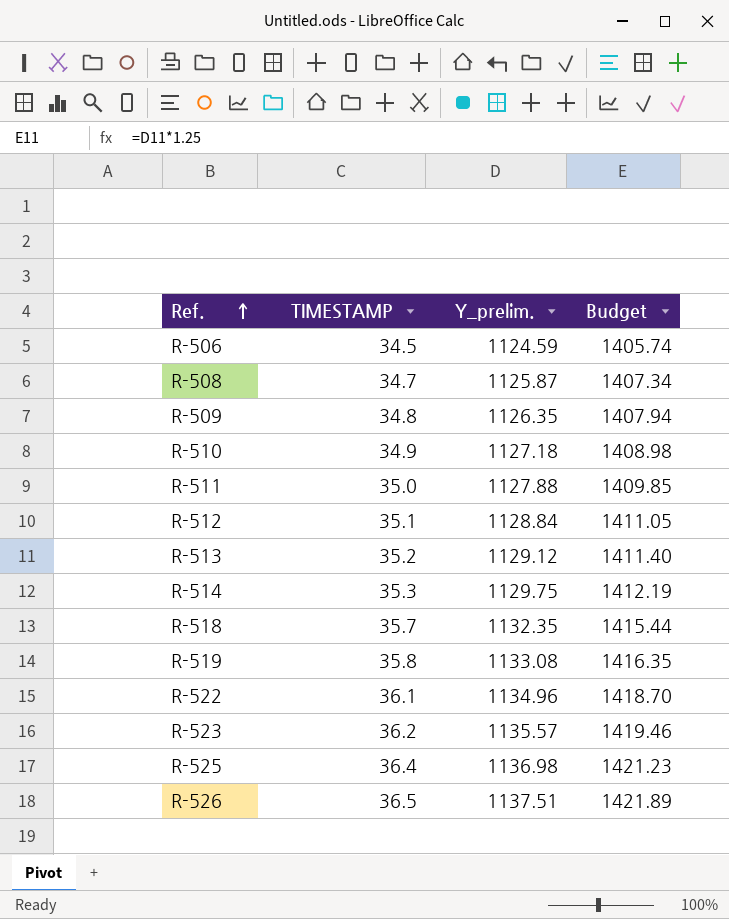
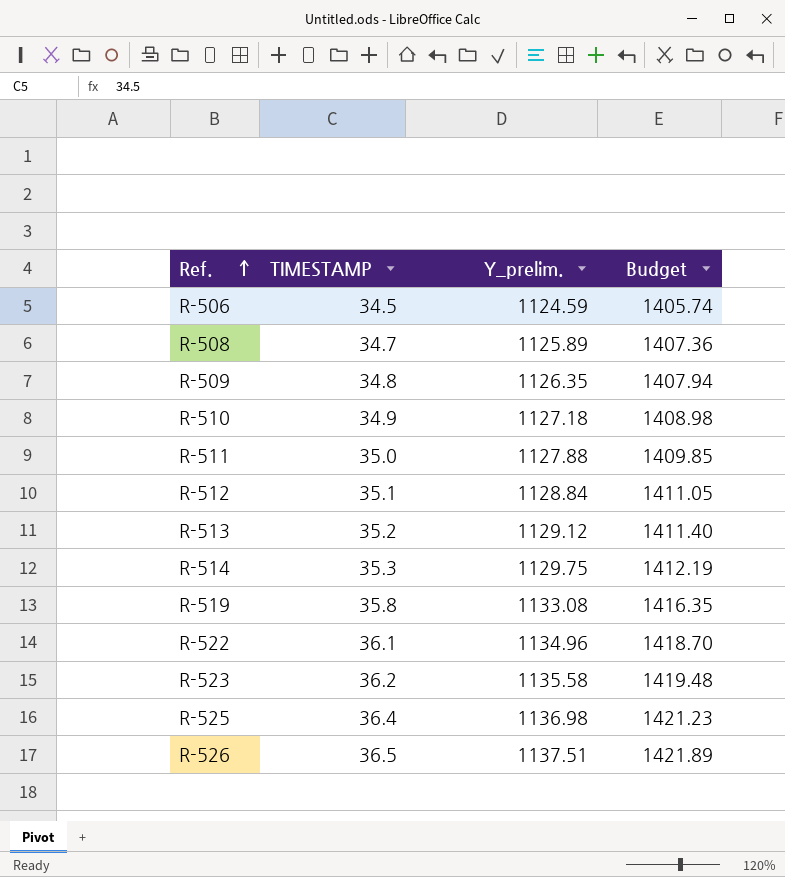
row R-518: 35.7 | 1132.35 | 1415.44 -> none
R-508 | Y_prelim.: 1125.87 -> 1125.89
R-508 | Budget: 1407.34 -> 1407.36
R-523 | Y_prelim.: 1135.57 -> 1135.58
R-523 | Budget: 1419.46 -> 1419.48

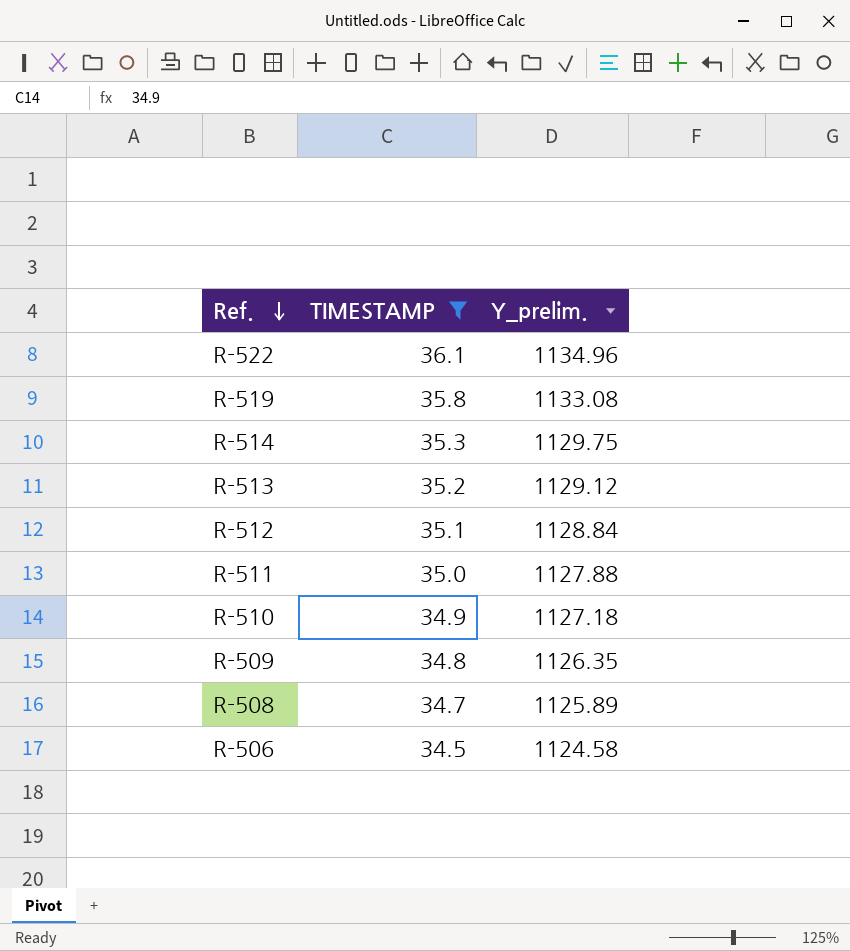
filter: none -> TIMESTAMP <= 36.1
row order: Ref. ascending -> Ref. descending
column Budget | formula: [Y_prelim.] * 1.25 -> none
R-506 | Y_prelim.: 1124.59 -> 1124.58

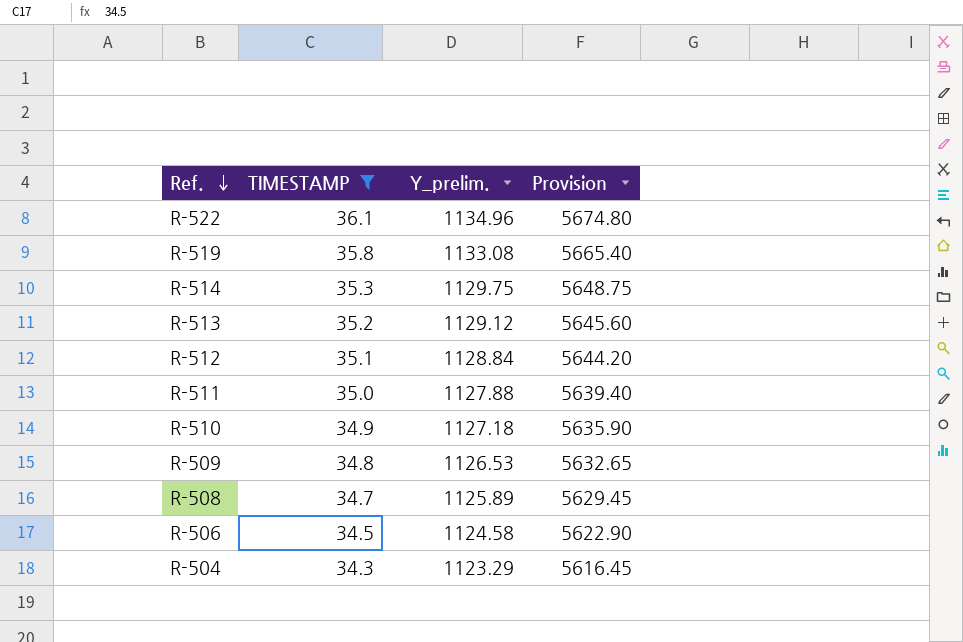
column Provision | formula: none -> [Y_prelim.] * 5
R-509 | Y_prelim.: 1126.35 -> 1126.53
row R-504: none -> 34.3 | 1123.29 | 5616.45

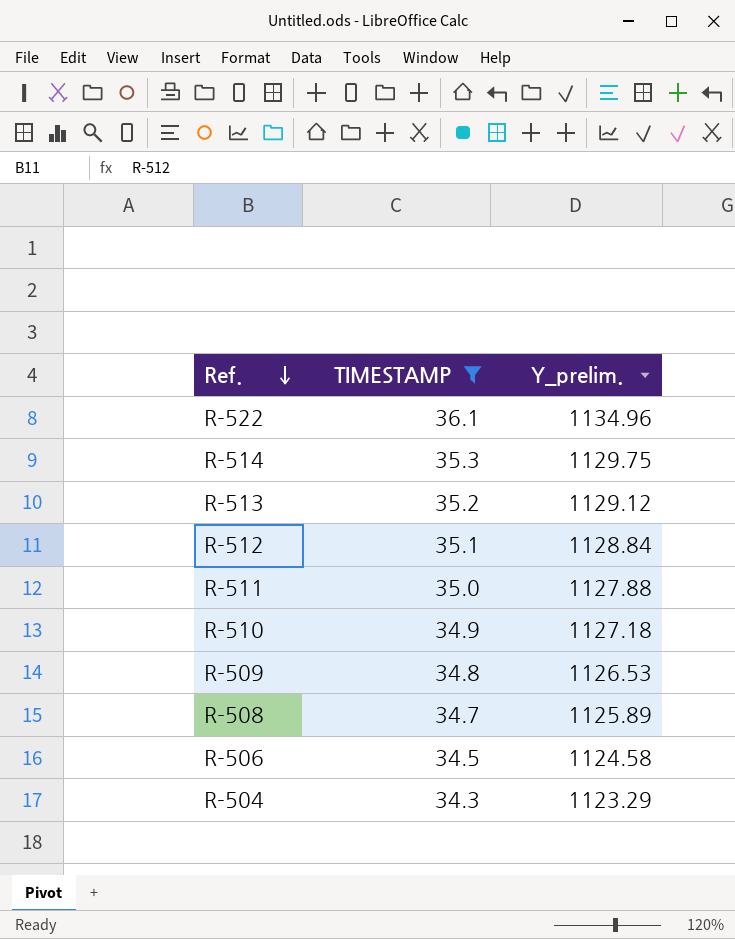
column Provision | formula: [Y_prelim.] * 5 -> none
row R-519: 35.8 | 1133.08 | 5665.40 -> none

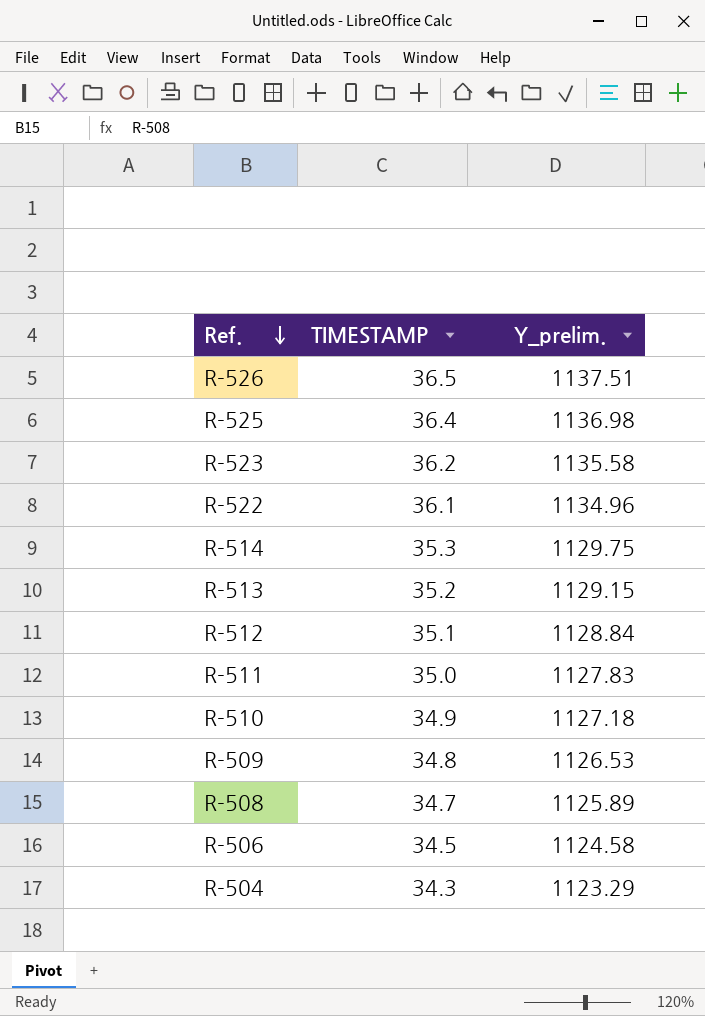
filter: TIMESTAMP <= 36.1 -> none
R-513 | Y_prelim.: 1129.12 -> 1129.15
R-511 | Y_prelim.: 1127.88 -> 1127.83

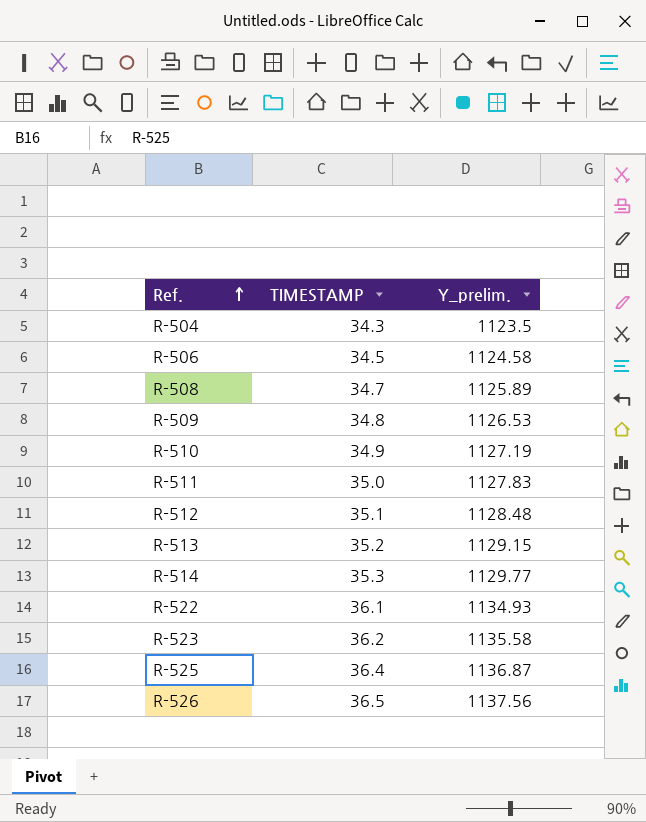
row order: Ref. descending -> Ref. ascending
R-504 | Y_prelim.: 1123.29 -> 1123.5
R-510 | Y_prelim.: 1127.18 -> 1127.19
R-512 | Y_prelim.: 1128.84 -> 1128.48
R-514 | Y_prelim.: 1129.75 -> 1129.77
R-522 | Y_prelim.: 1134.96 -> 1134.93
R-525 | Y_prelim.: 1136.98 -> 1136.87
R-526 | Y_prelim.: 1137.51 -> 1137.56

